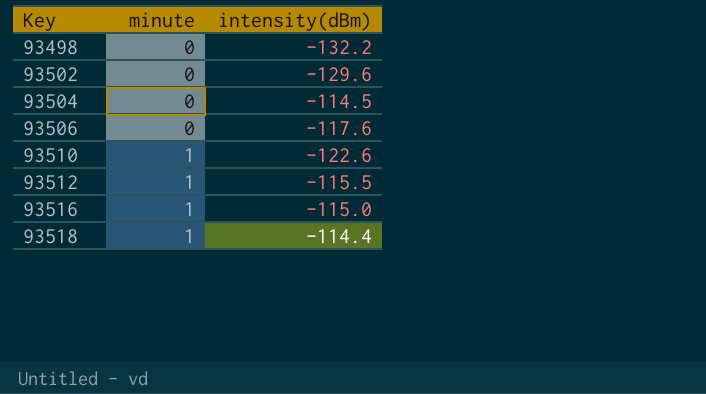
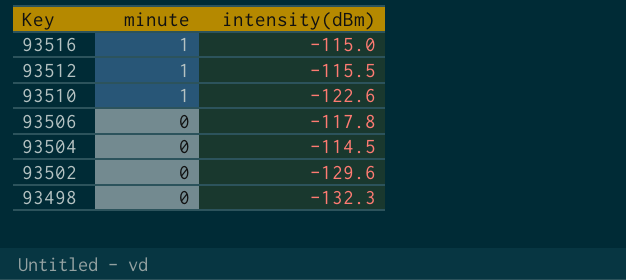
row order: Key ascending -> Key descending
row 93518: 1 | -114.4 -> none
93506 | intensity(dBm): -117.6 -> -117.8
93498 | intensity(dBm): -132.2 -> -132.3

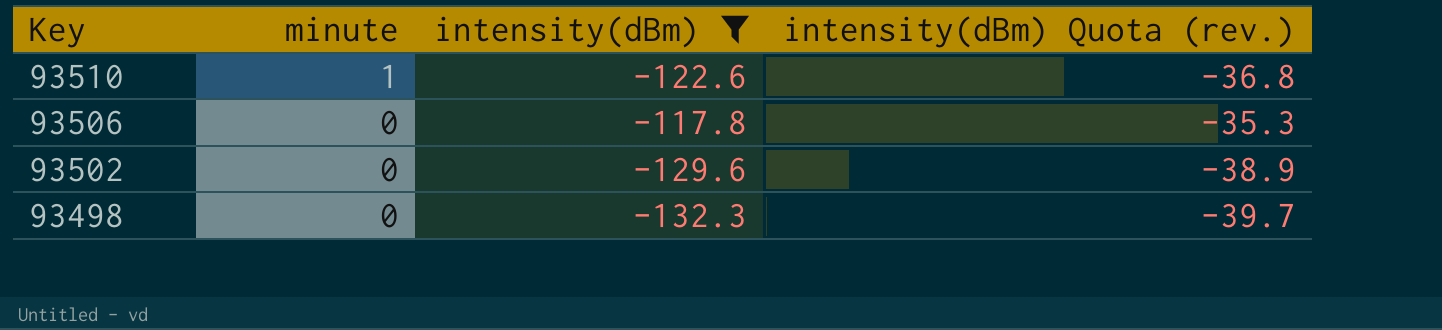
filter: none -> intensity(dBm) <= -117.8
column intensity(dBm) Quota (rev.) | formula: none -> [intensity(dBm)] * 0.3

